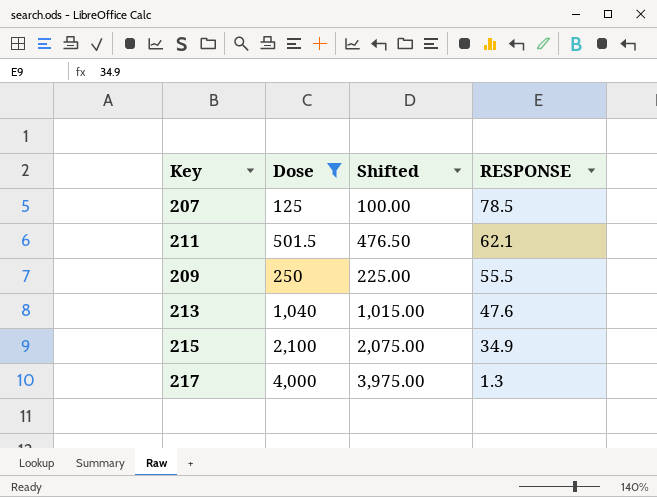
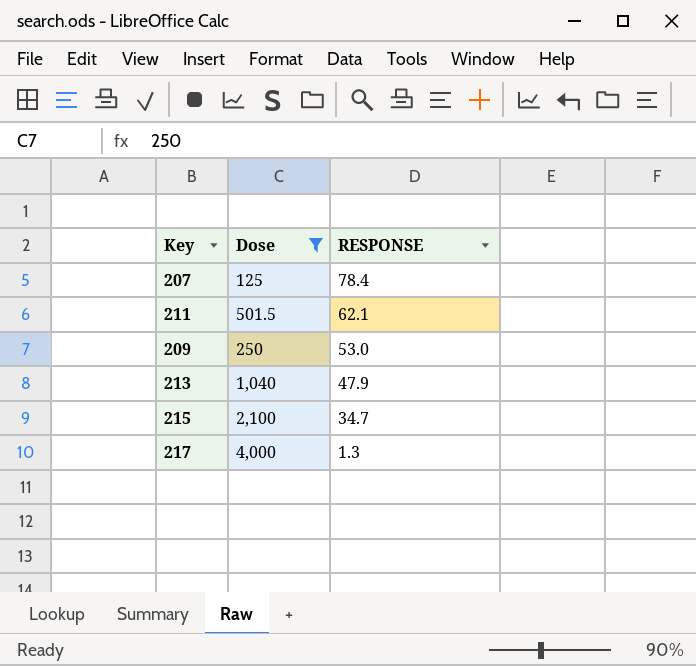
column Shifted | formula: [Dose] - 25 -> none
207 | RESPONSE: 78.5 -> 78.4
209 | RESPONSE: 55.5 -> 53.0
213 | RESPONSE: 47.6 -> 47.9
215 | RESPONSE: 34.9 -> 34.7

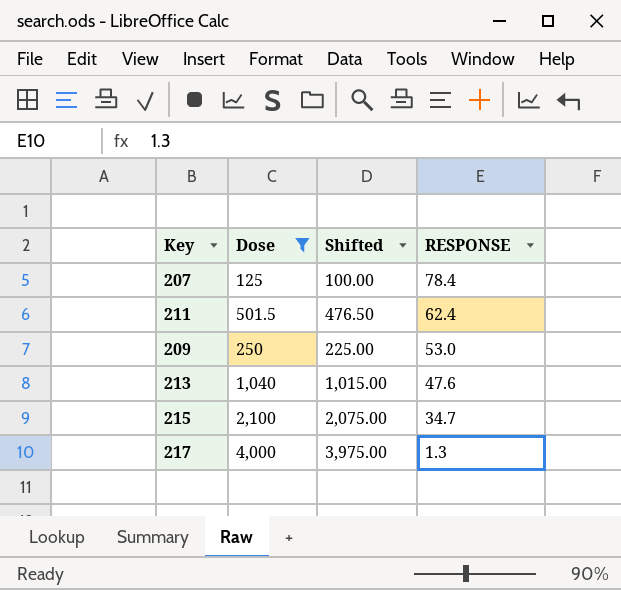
column Shifted | formula: none -> [Dose] - 25
211 | RESPONSE: 62.1 -> 62.4
213 | RESPONSE: 47.9 -> 47.6

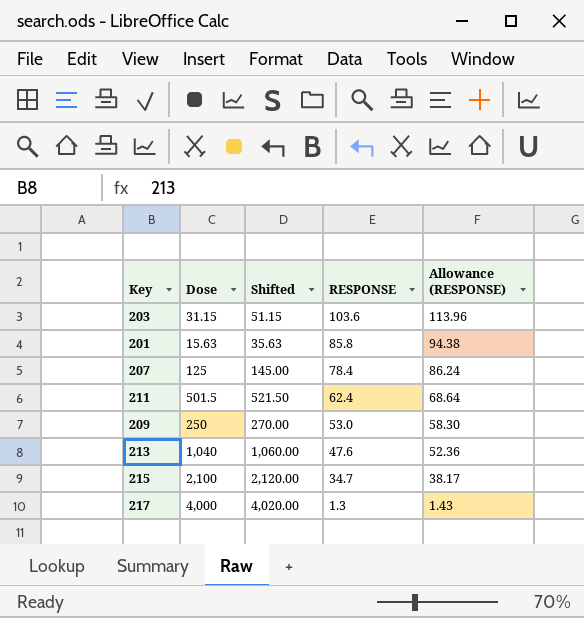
filter: Dose >= 125 -> none
column Shifted | formula: [Dose] - 25 -> [Dose] + 20
column Allowance (RESPONSE) | formula: none -> [RESPONSE] * 1.1

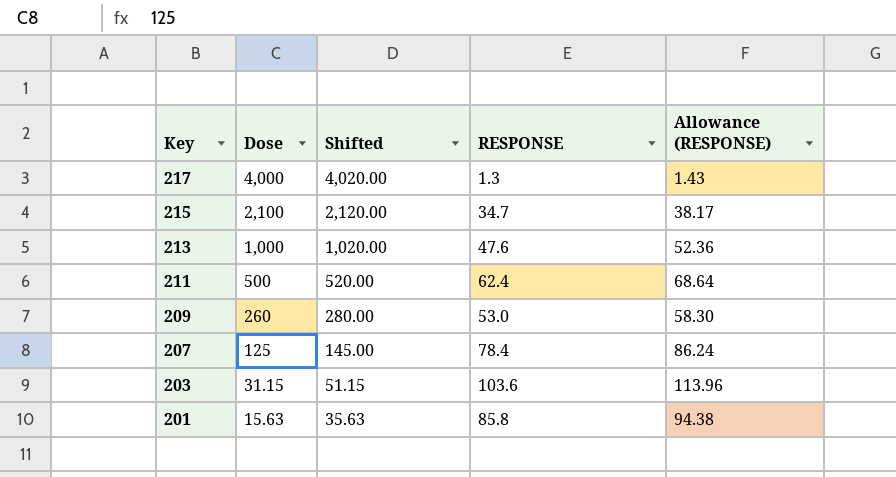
row order: RESPONSE descending -> Key descending
213 | Dose: 1,040 -> 1,000
213 | Shifted: 1,060.00 -> 1,020.00
211 | Dose: 501.5 -> 500
211 | Shifted: 521.50 -> 520.00
209 | Dose: 250 -> 260
209 | Shifted: 270.00 -> 280.00

